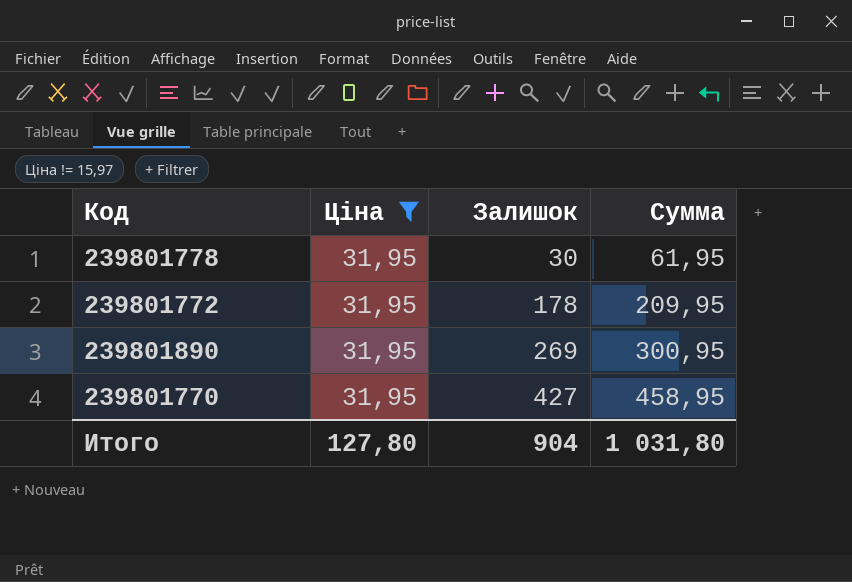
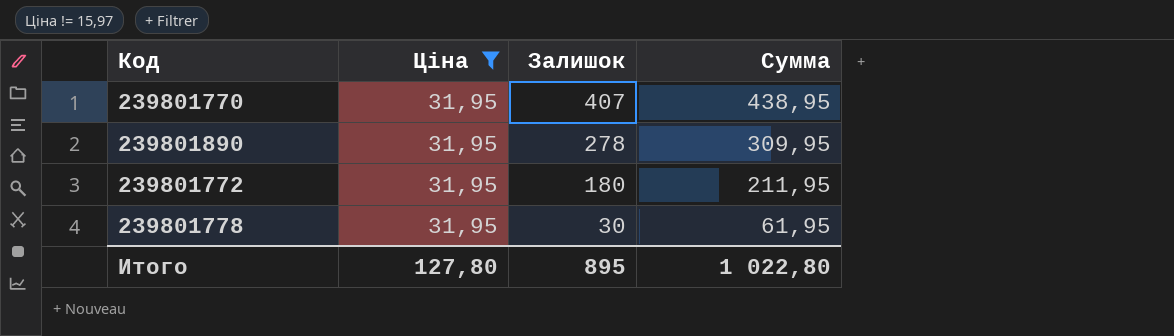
row order: Залишок ascending -> Залишок descending
239801770 | Залишок: 427 -> 407
239801770 | Сумма: 458,95 -> 438,95
239801890 | Залишок: 269 -> 278
239801890 | Сумма: 300,95 -> 309,95
239801772 | Залишок: 178 -> 180
239801772 | Сумма: 209,95 -> 211,95
Итого | Залишок: 904 -> 895
Итого | Сумма: 1 031,80 -> 1 022,80

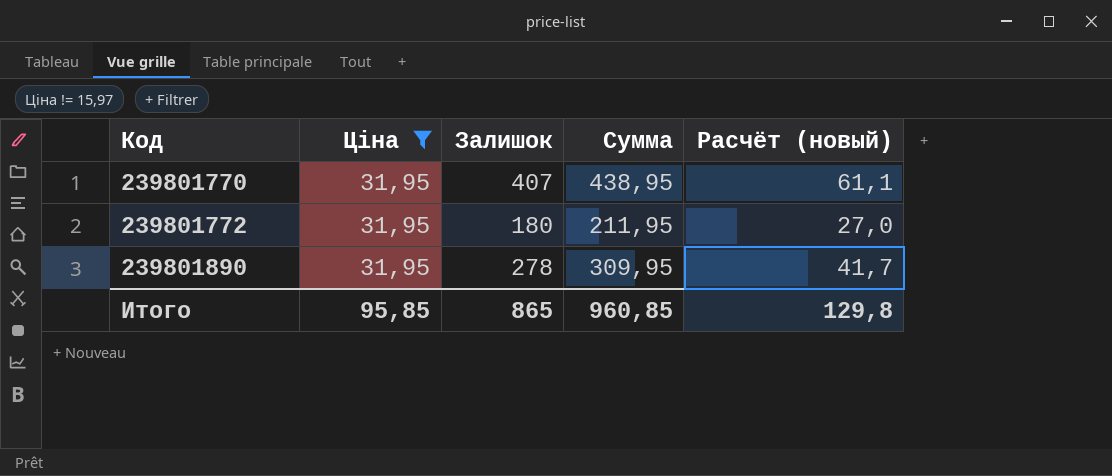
row order: Залишок descending -> Код ascending
column Расчёт (новый) | formula: none -> [Залишок] * 0,15
row 239801778: 31,95 | 30 | 61,95 -> none
Итого | Ціна: 127,80 -> 95,85
Итого | Залишок: 895 -> 865
Итого | Сумма: 1 022,80 -> 960,85

